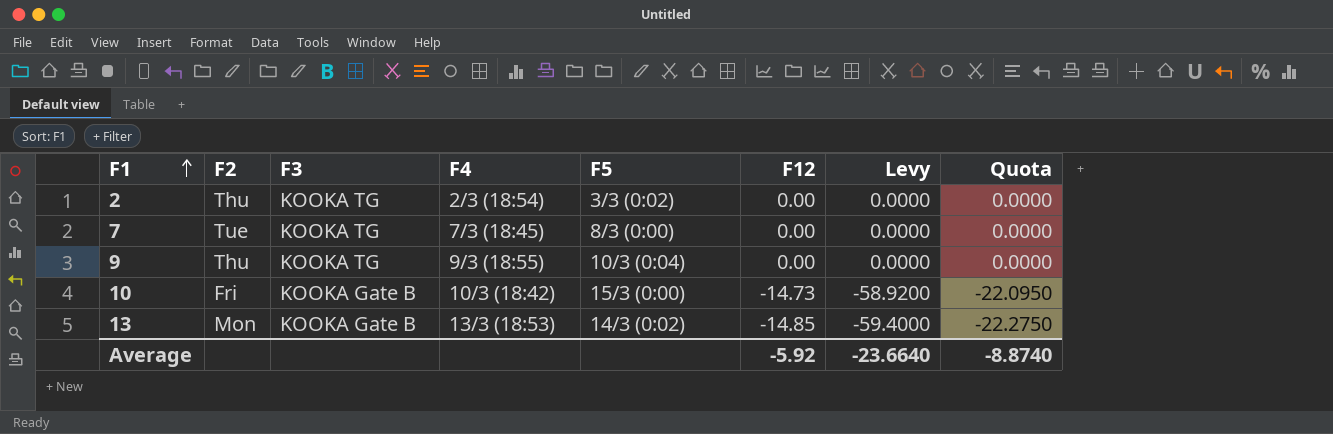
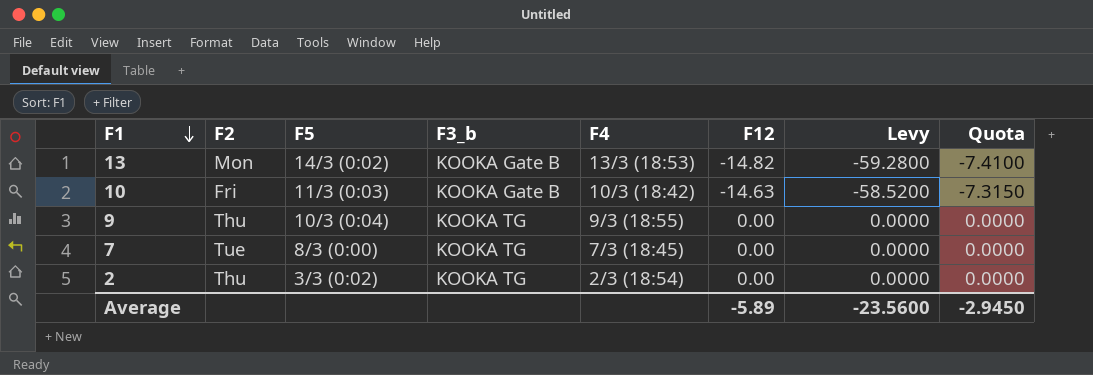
row order: F1 ascending -> F1 descending
column F5 | position: 5 -> 3
column name: F3 -> F3_b
column Quota | formula: [F12] * 1.5 -> [F12] * 0.5
13 | F12: -14.85 -> -14.82
13 | Levy: -59.4000 -> -59.2800
10 | F5: 15/3 (0:00) -> 11/3 (0:03)
10 | F12: -14.73 -> -14.63
10 | Levy: -58.9200 -> -58.5200
Average | F12: -5.92 -> -5.89
Average | Levy: -23.6640 -> -23.5600
Average | Quota: -8.8740 -> -2.9450

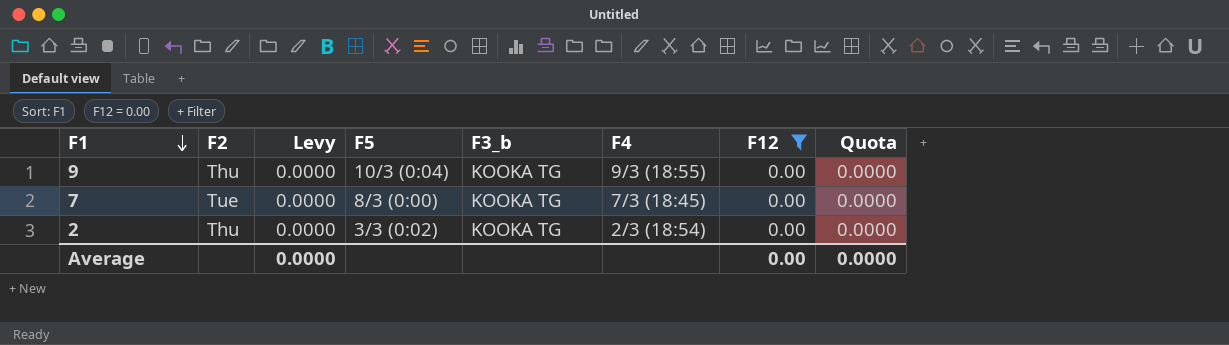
filter: none -> F12 = 0.00
column Levy | position: 7 -> 3
Average | Levy: -23.5600 -> 0.0000
Average | F12: -5.89 -> 0.00
Average | Quota: -2.9450 -> 0.0000

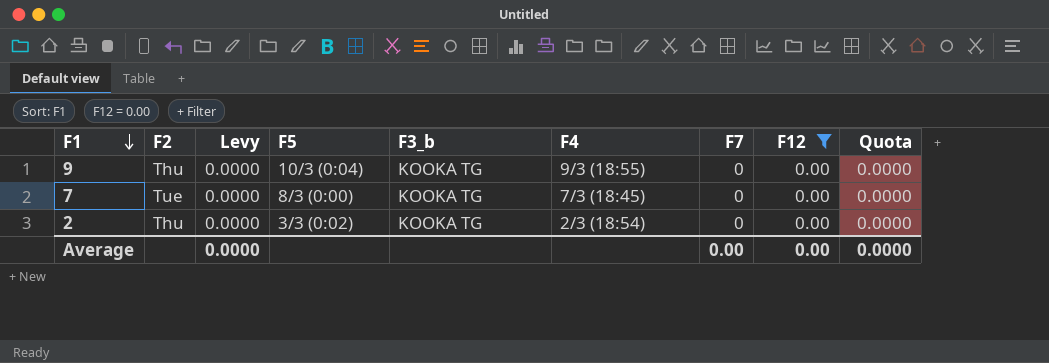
column F7 | position: none -> 7

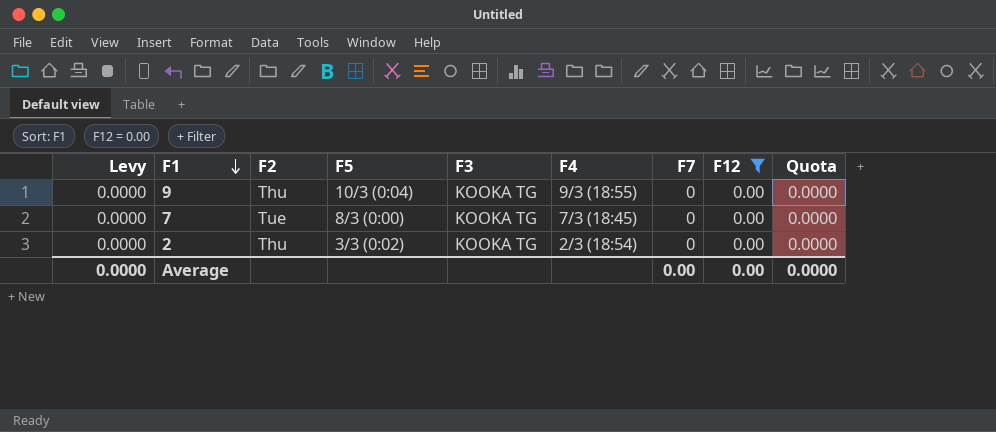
column Levy | position: 3 -> 1
column name: F3_b -> F3

